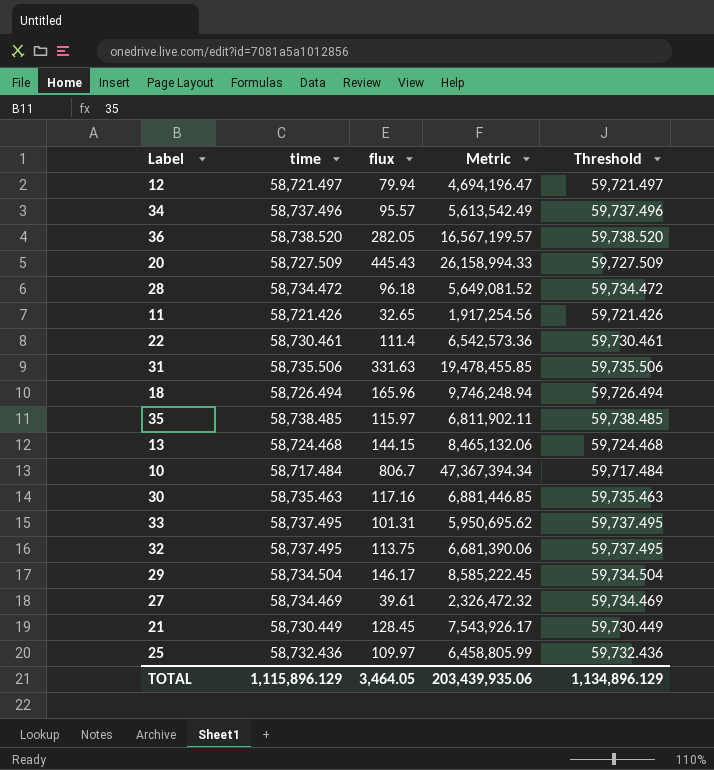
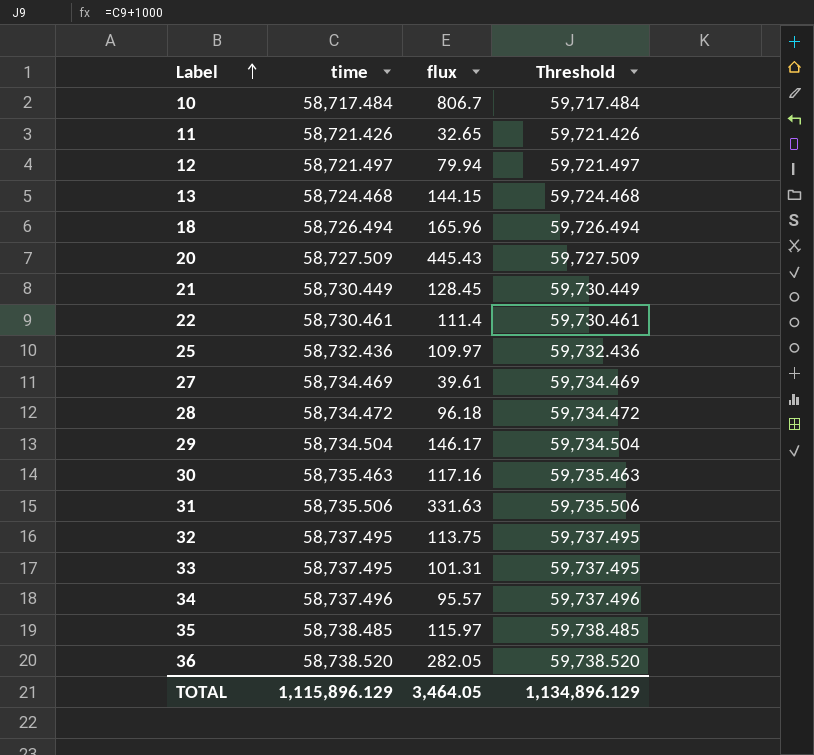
row order: none -> Label ascending
column Metric | formula: [time] * [flux] -> none

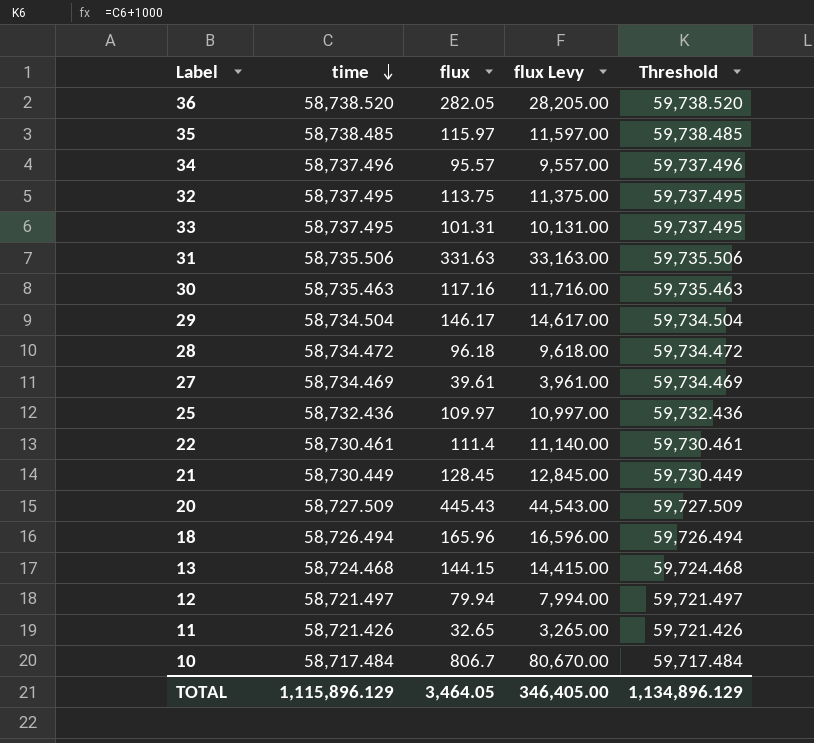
row order: Label ascending -> time descending
column flux Levy | formula: none -> [flux] * 100

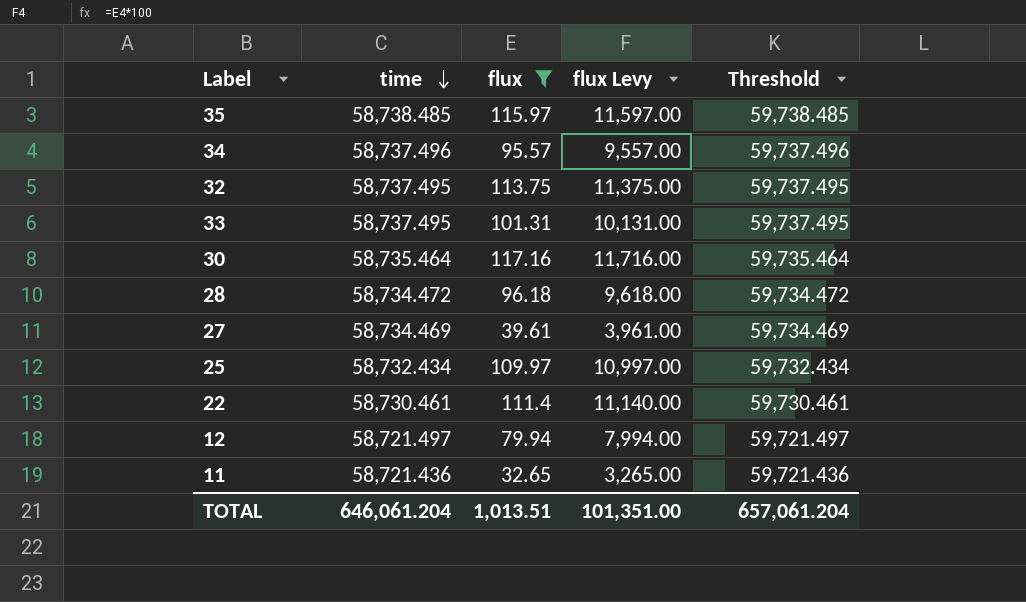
filter: none -> flux <= 117.16
30 | time: 58,735.463 -> 58,735.464
30 | Threshold: 59,735.463 -> 59,735.464
25 | time: 58,732.436 -> 58,732.434
25 | Threshold: 59,732.436 -> 59,732.434
11 | time: 58,721.426 -> 58,721.436
11 | Threshold: 59,721.426 -> 59,721.436
TOTAL | time: 1,115,896.129 -> 646,061.204
TOTAL | flux: 3,464.05 -> 1,013.51
TOTAL | flux Levy: 346,405.00 -> 101,351.00
TOTAL | Threshold: 1,134,896.129 -> 657,061.204

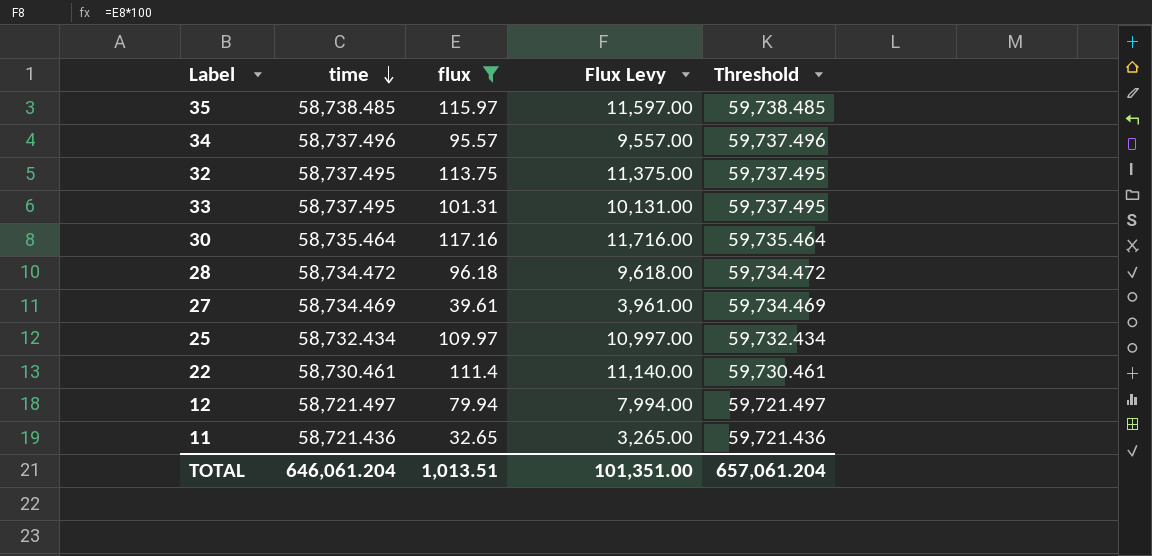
column name: flux Levy -> Flux Levy

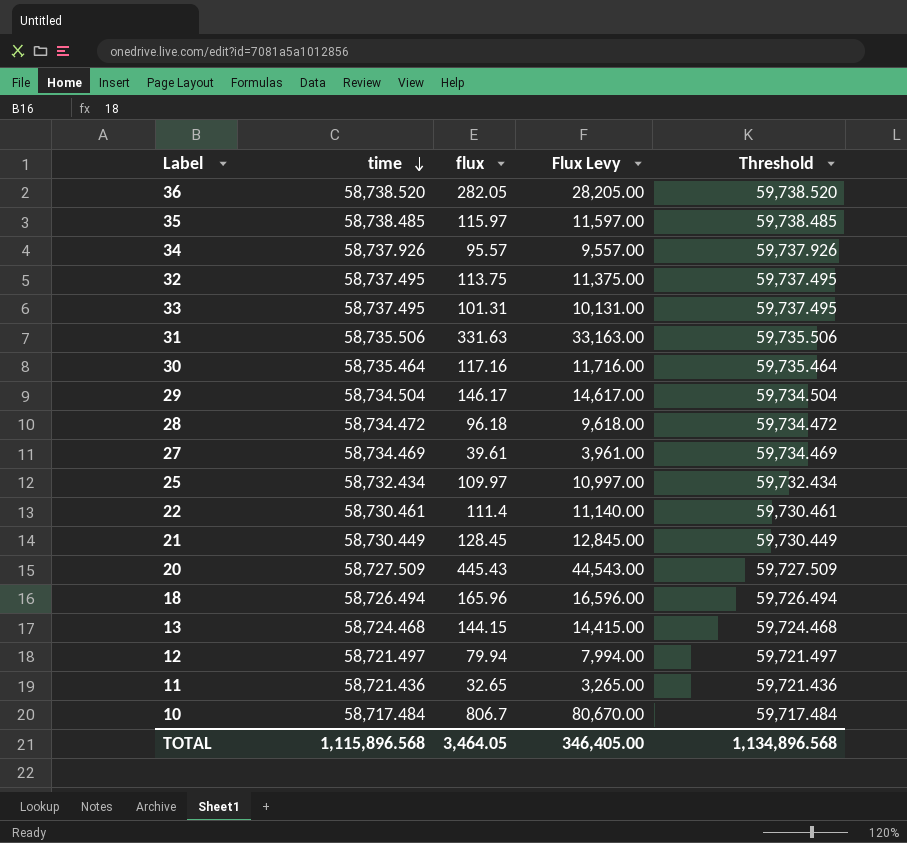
filter: flux <= 117.16 -> none
34 | time: 58,737.496 -> 58,737.926
34 | Threshold: 59,737.496 -> 59,737.926
TOTAL | time: 646,061.204 -> 1,115,896.568
TOTAL | flux: 1,013.51 -> 3,464.05
TOTAL | Flux Levy: 101,351.00 -> 346,405.00
TOTAL | Threshold: 657,061.204 -> 1,134,896.568

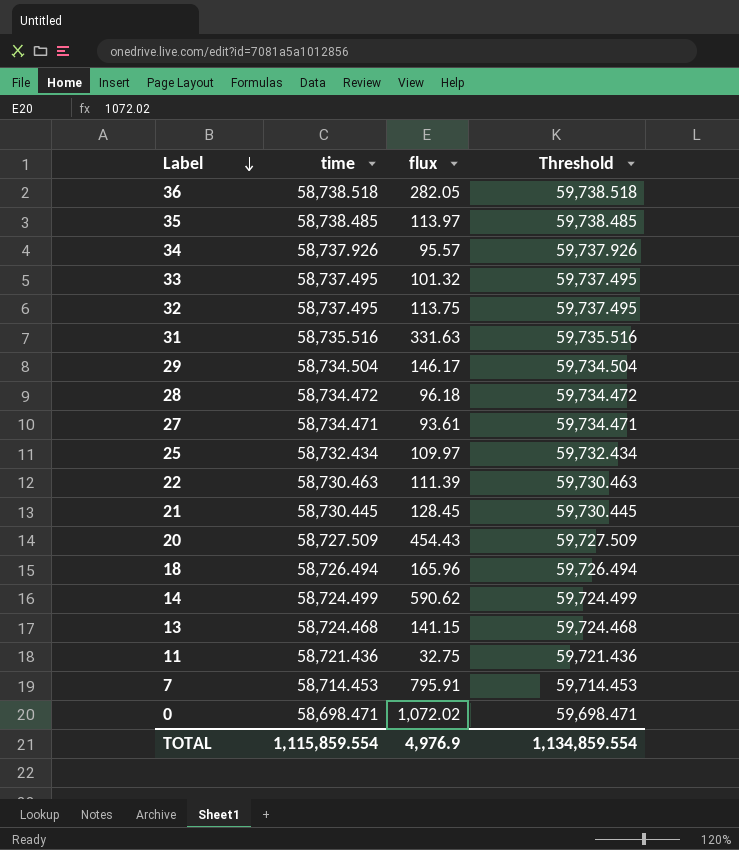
row order: time descending -> Label descending
column Flux Levy | formula: [flux] * 100 -> none
row 30: 58,735.464 | 117.16 | 11,716.00 | 59,735.464 -> none
row 12: 58,721.497 | 79.94 | 7,994.00 | 59,721.497 -> none
row 10: 58,717.484 | 806.7 | 80,670.00 | 59,717.484 -> none
36 | time: 58,738.520 -> 58,738.518
36 | Threshold: 59,738.520 -> 59,738.518
35 | flux: 115.97 -> 113.97
33 | flux: 101.31 -> 101.32
31 | time: 58,735.506 -> 58,735.516
31 | Threshold: 59,735.506 -> 59,735.516
27 | time: 58,734.469 -> 58,734.471
27 | flux: 39.61 -> 93.61
27 | Threshold: 59,734.469 -> 59,734.471
22 | time: 58,730.461 -> 58,730.463
22 | flux: 111.4 -> 111.39
22 | Threshold: 59,730.461 -> 59,730.463
21 | time: 58,730.449 -> 58,730.445
21 | Threshold: 59,730.449 -> 59,730.445
20 | flux: 445.43 -> 454.43
row 14: none -> 58,724.499 | 590.62 | 59,724.499
13 | flux: 144.15 -> 141.15
11 | flux: 32.65 -> 32.75
row 7: none -> 58,714.453 | 795.91 | 59,714.453
row 0: none -> 58,698.471 | 1,072.02 | 59,698.471
TOTAL | time: 1,115,896.568 -> 1,115,859.554
TOTAL | flux: 3,464.05 -> 4,976.9
TOTAL | Threshold: 1,134,896.568 -> 1,134,859.554

